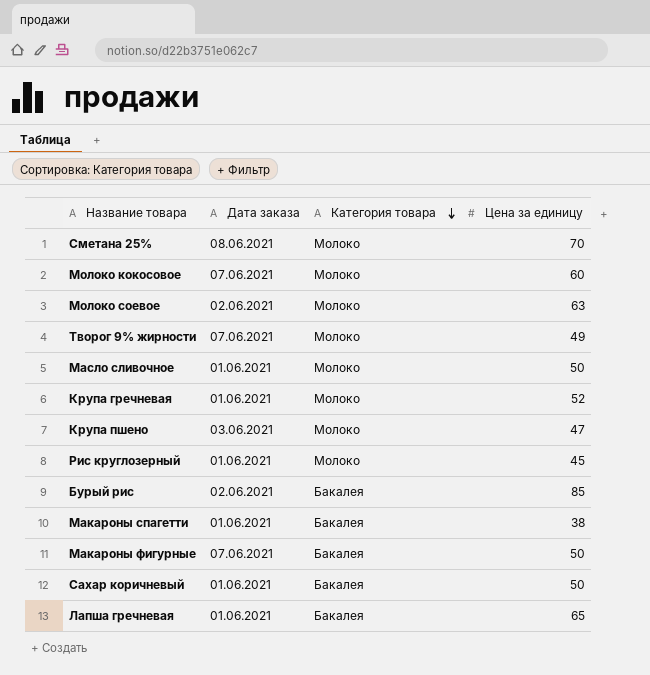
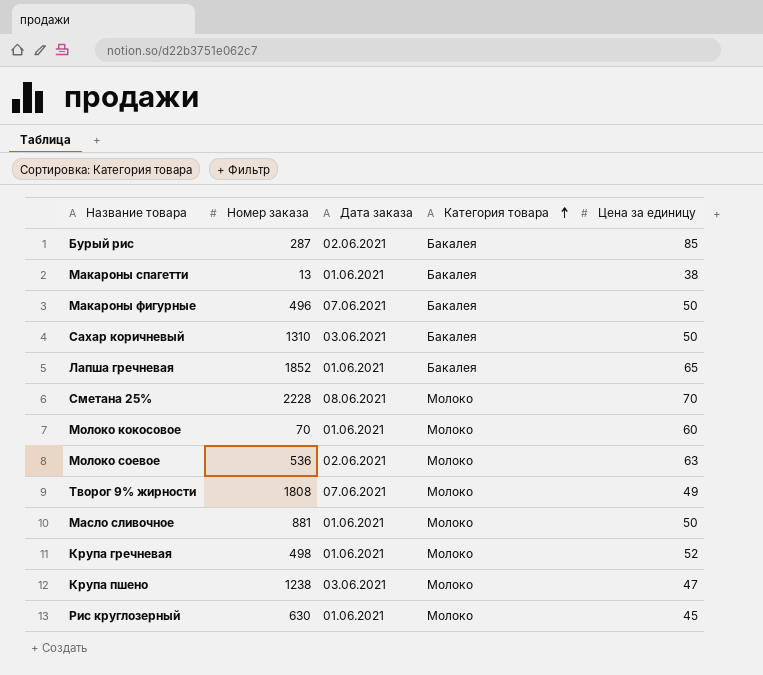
row order: Категория товара descending -> Категория товара ascending
column Номер заказа | position: none -> 2
Сахар коричневый | Дата заказа: 01.06.2021 -> 03.06.2021
Молоко кокосовое | Дата заказа: 07.06.2021 -> 01.06.2021

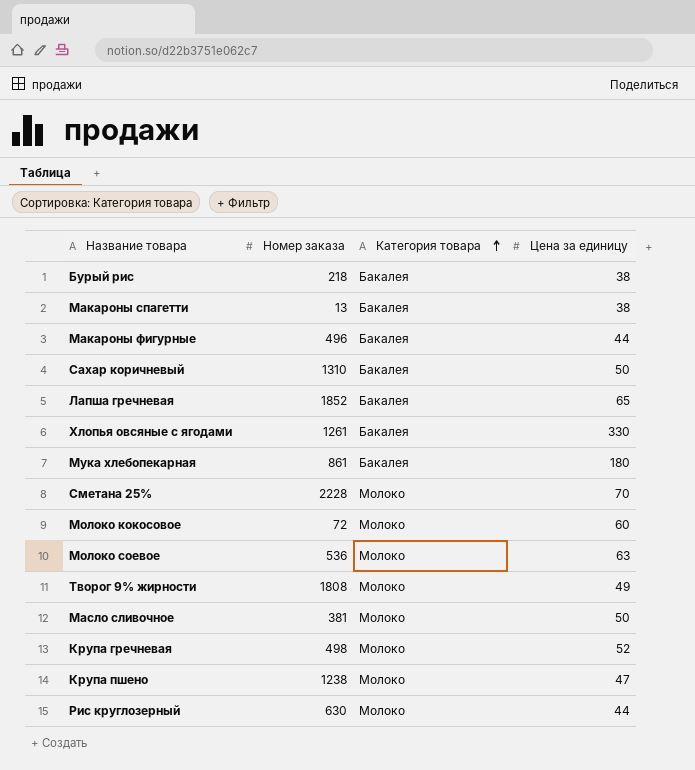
column Дата заказа | position: 3 -> none
Бурый рис | Номер заказа: 287 -> 218
Бурый рис | Цена за единицу: 85 -> 38
Макароны фигурные | Цена за единицу: 50 -> 44
row Хлопья овсяные с ягодами: none -> 1261 | Бакалея | 330
row Мука хлебопекарная: none -> 861 | Бакалея | 180
Молоко кокосовое | Номер заказа: 70 -> 72
Масло сливочное | Номер заказа: 881 -> 381
Рис круглозерный | Цена за единицу: 45 -> 44

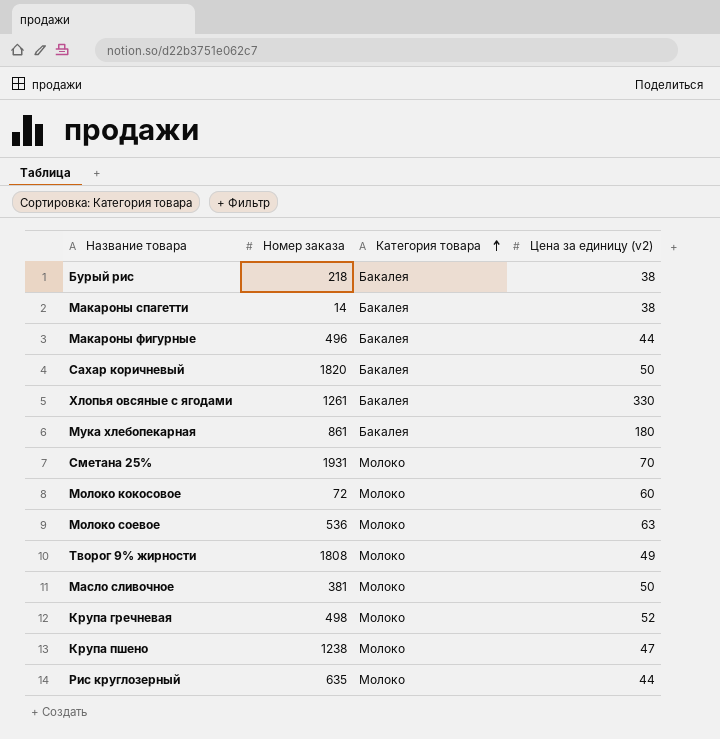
column name: Цена за единицу -> Цена за единицу (v2)
row Лапша гречневая: 1852 | Бакалея | 65 -> none
Макароны спагетти | Номер заказа: 13 -> 14
Сахар коричневый | Номер заказа: 1310 -> 1820
Сметана 25% | Номер заказа: 2228 -> 1931
Рис круглозерный | Номер заказа: 630 -> 635

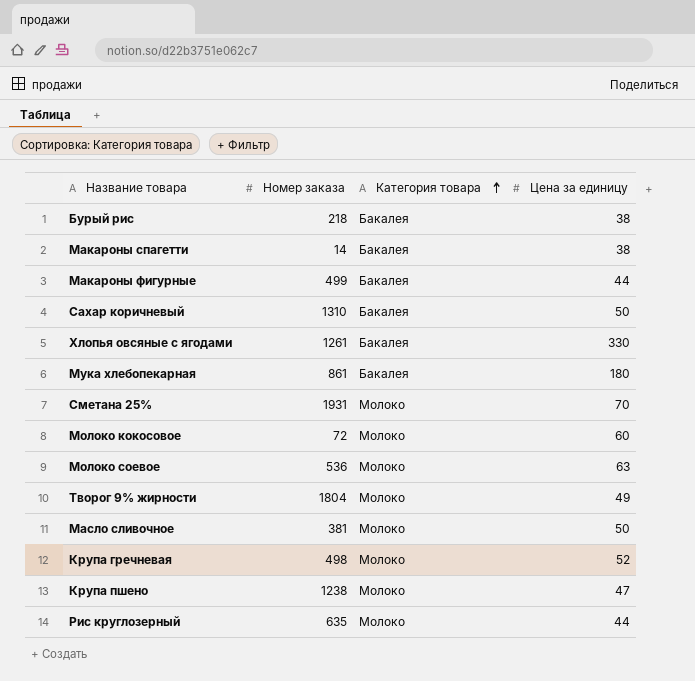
column name: Цена за единицу (v2) -> Цена за единицу
Макароны фигурные | Номер заказа: 496 -> 499
Сахар коричневый | Номер заказа: 1820 -> 1310
Творог 9% жирности | Номер заказа: 1808 -> 1804

